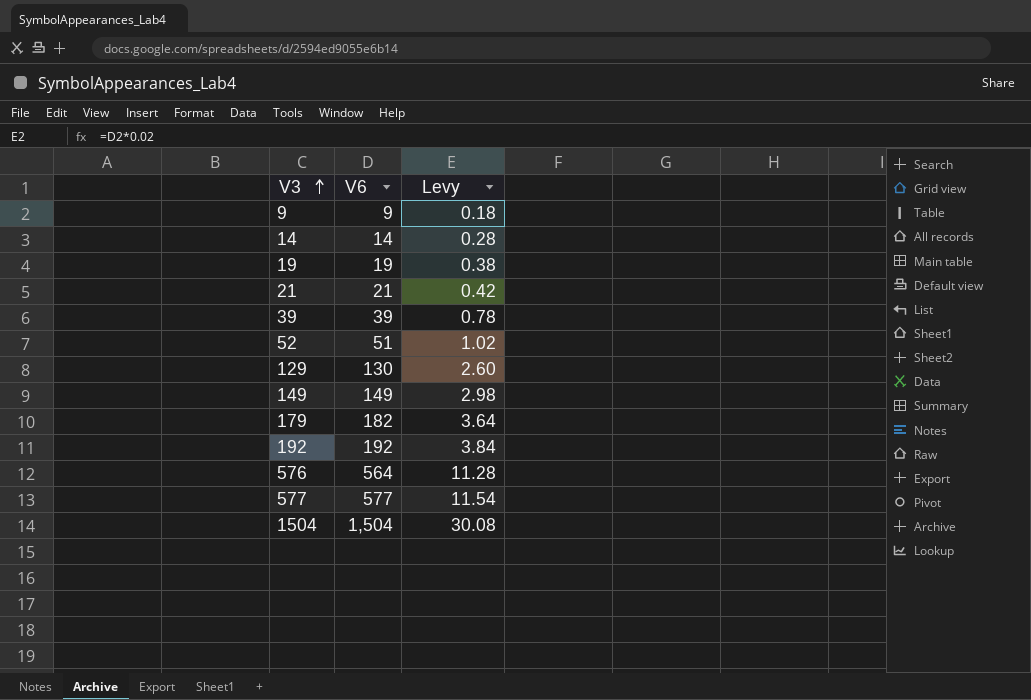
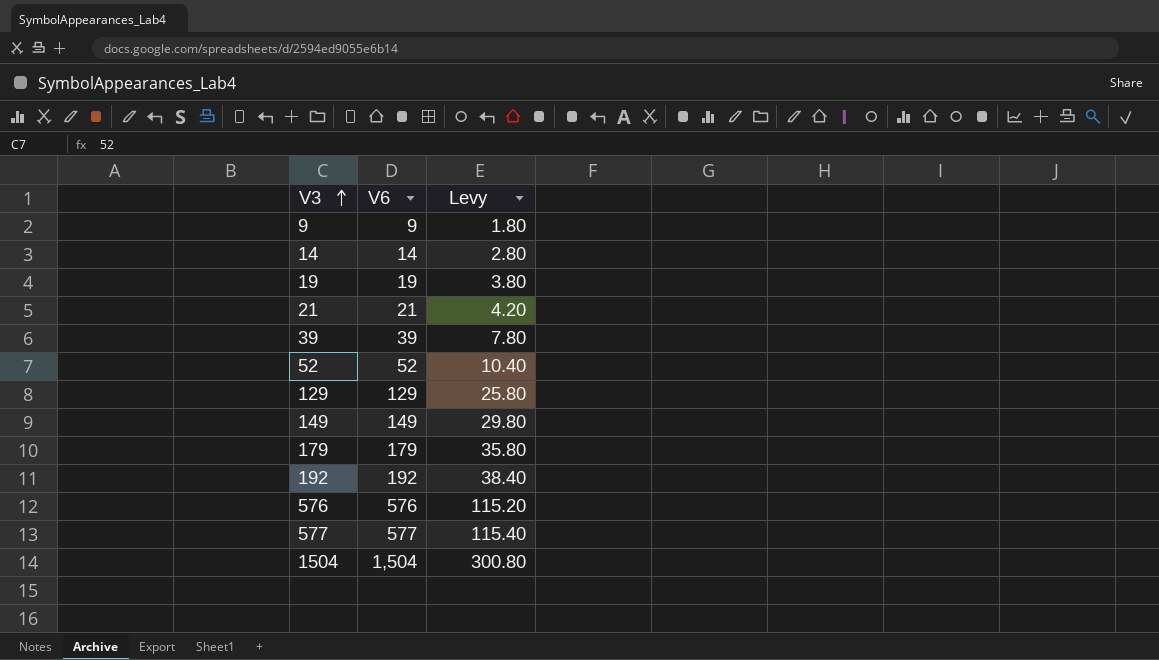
column Levy | formula: [V6] * 0.02 -> [V6] * 0.2
52 | V6: 51 -> 52
129 | V6: 130 -> 129
179 | V6: 182 -> 179
576 | V6: 564 -> 576

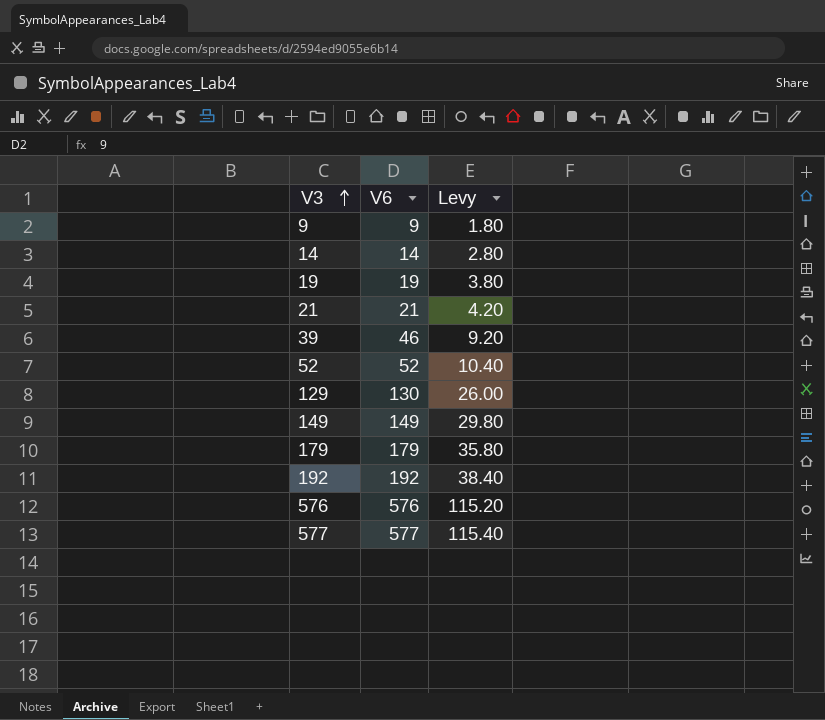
row 1504: 1,504 | 300.80 -> none
39 | V6: 39 -> 46
39 | Levy: 7.80 -> 9.20
129 | V6: 129 -> 130
129 | Levy: 25.80 -> 26.00

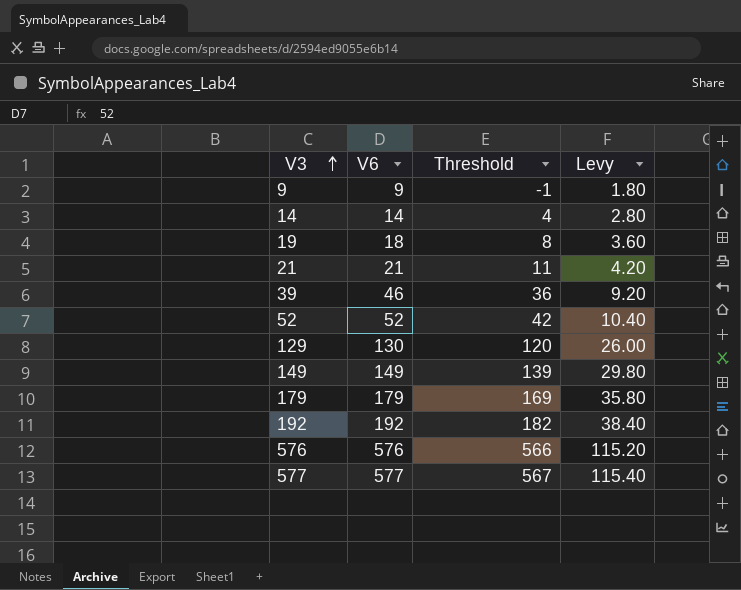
column Threshold | formula: none -> [V6] - 10
19 | V6: 19 -> 18
19 | Levy: 3.80 -> 3.60

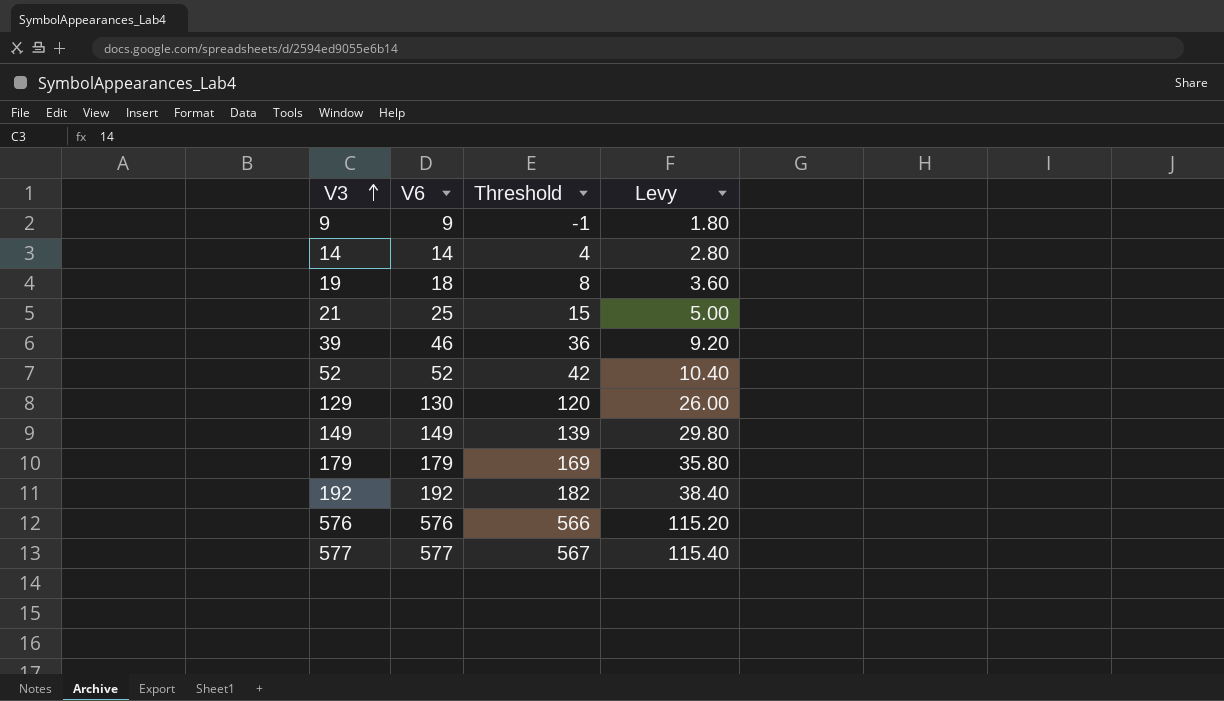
21 | V6: 21 -> 25
21 | Threshold: 11 -> 15
21 | Levy: 4.20 -> 5.00

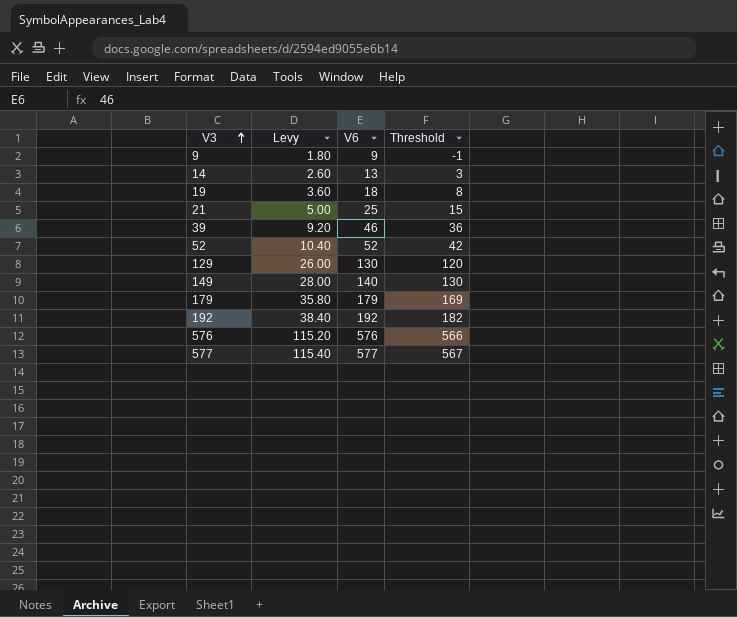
column Levy | position: 4 -> 2
14 | Levy: 2.80 -> 2.60
14 | V6: 14 -> 13
14 | Threshold: 4 -> 3
149 | Levy: 29.80 -> 28.00
149 | V6: 149 -> 140
149 | Threshold: 139 -> 130

